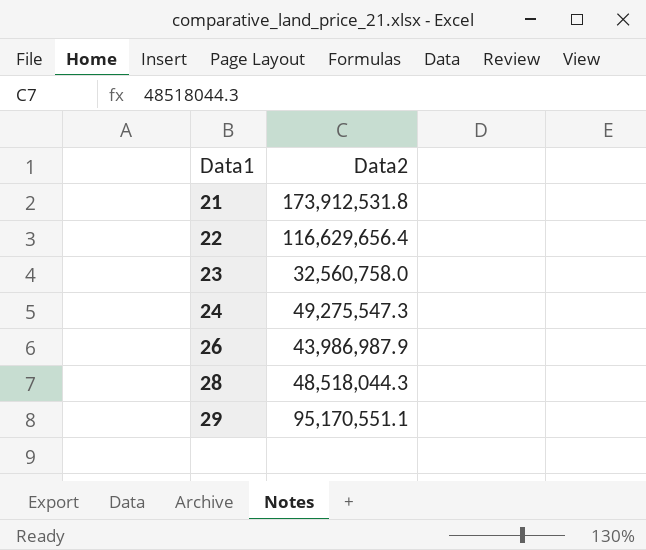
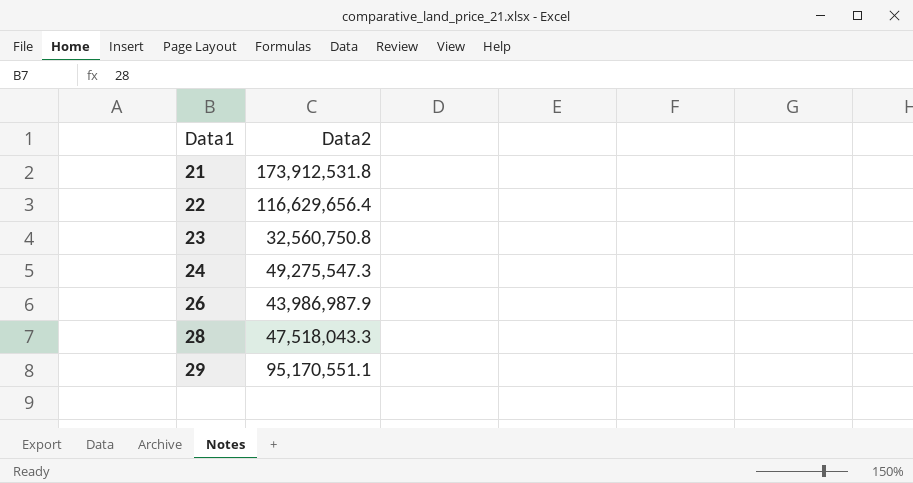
23 | Data2: 32,560,758.0 -> 32,560,750.8
28 | Data2: 48,518,044.3 -> 47,518,043.3

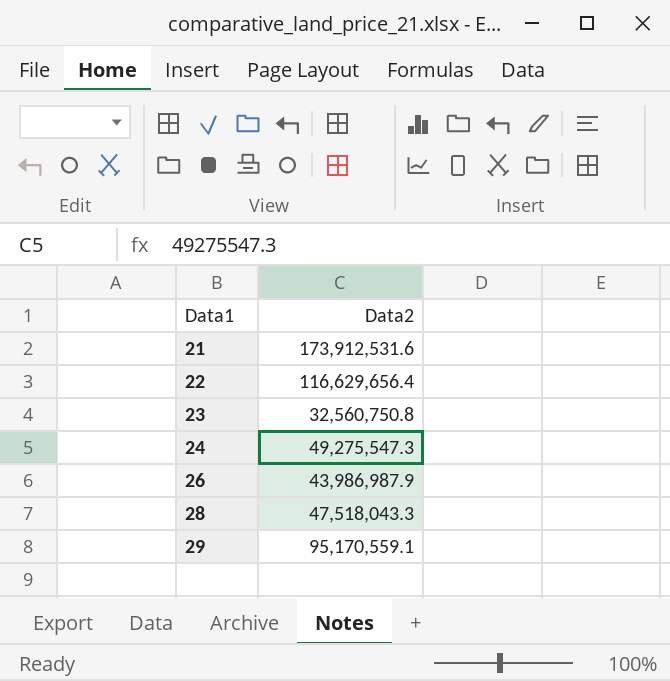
21 | Data2: 173,912,531.8 -> 173,912,531.6
29 | Data2: 95,170,551.1 -> 95,170,559.1

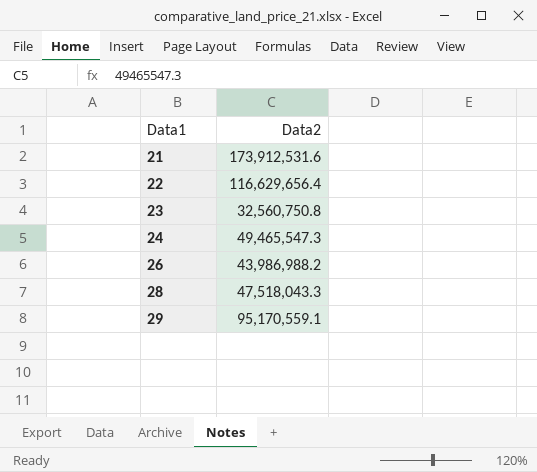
24 | Data2: 49,275,547.3 -> 49,465,547.3
26 | Data2: 43,986,987.9 -> 43,986,988.2

